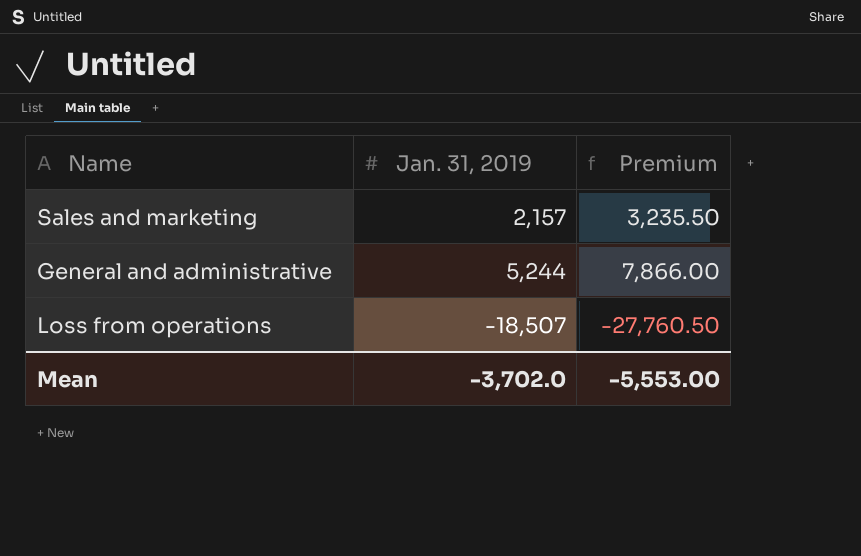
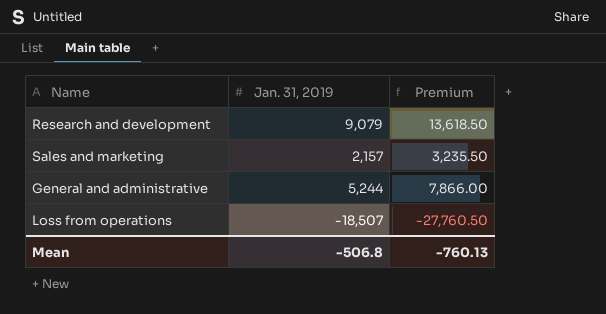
row Research and development: none -> 9,079 | 13,618.50
Mean | Jan. 31, 2019: -3,702.0 -> -506.8
Mean | Premium: -5,553.00 -> -760.13

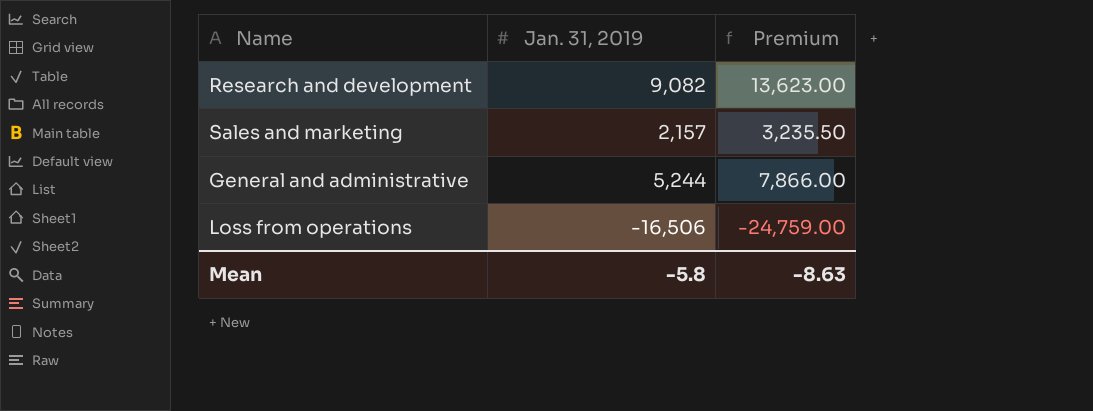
Research and development | Jan. 31, 2019: 9,079 -> 9,082
Research and development | Premium: 13,618.50 -> 13,623.00
Loss from operations | Jan. 31, 2019: -18,507 -> -16,506
Loss from operations | Premium: -27,760.50 -> -24,759.00
Mean | Jan. 31, 2019: -506.8 -> -5.8
Mean | Premium: -760.13 -> -8.63

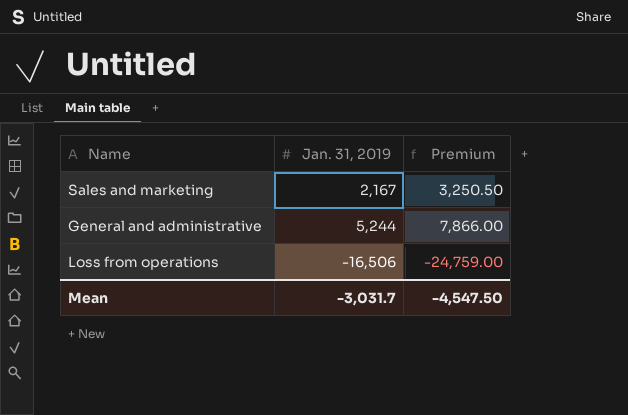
row Research and development: 9,082 | 13,623.00 -> none
Sales and marketing | Jan. 31, 2019: 2,157 -> 2,167
Sales and marketing | Premium: 3,235.50 -> 3,250.50
Mean | Jan. 31, 2019: -5.8 -> -3,031.7
Mean | Premium: -8.63 -> -4,547.50

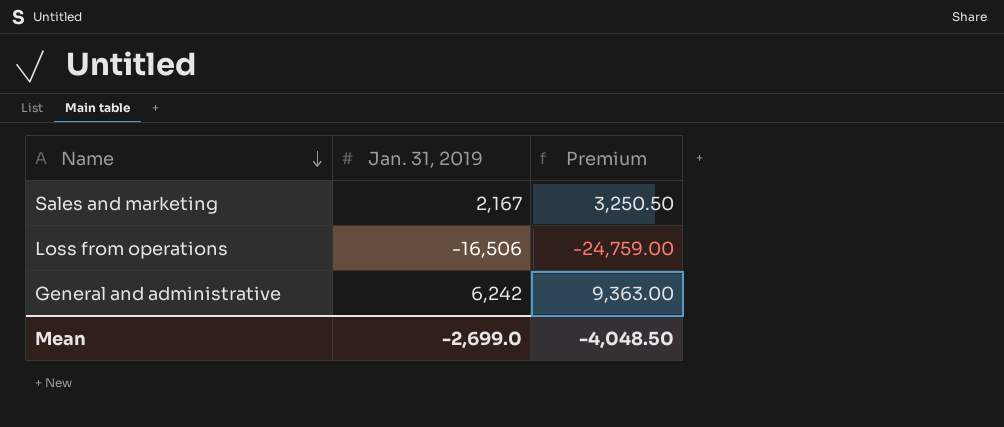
row order: none -> Name descending
General and administrative | Jan. 31, 2019: 5,244 -> 6,242
General and administrative | Premium: 7,866.00 -> 9,363.00
Mean | Jan. 31, 2019: -3,031.7 -> -2,699.0
Mean | Premium: -4,547.50 -> -4,048.50

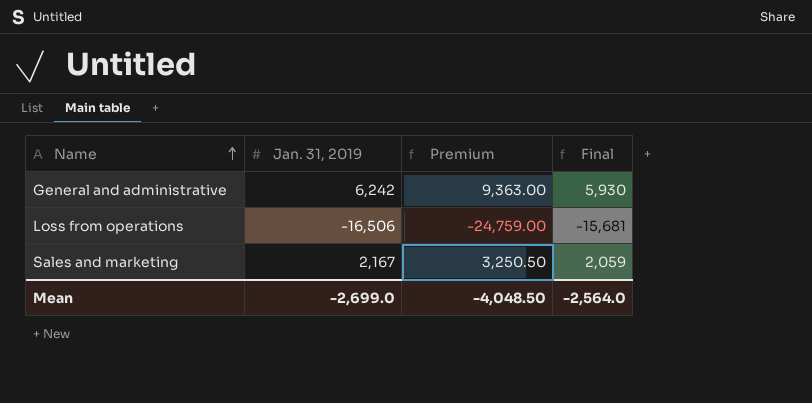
row order: Name descending -> Name ascending
column Final | formula: none -> [Jan. 31, 2019] * 0.95

